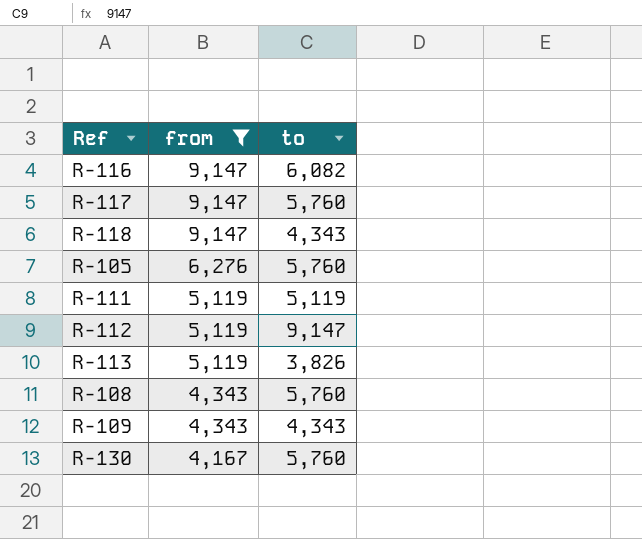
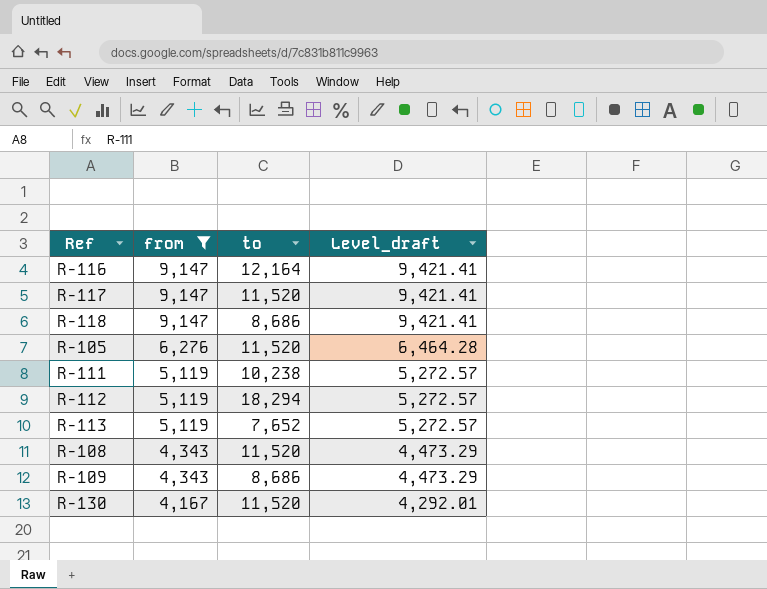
column Level_draft | formula: none -> [from] * 1.03
R-116 | to: 6,082 -> 12,164
R-117 | to: 5,760 -> 11,520
R-118 | to: 4,343 -> 8,686
R-105 | to: 5,760 -> 11,520
R-111 | to: 5,119 -> 10,238
R-112 | to: 9,147 -> 18,294
R-113 | to: 3,826 -> 7,652
R-108 | to: 5,760 -> 11,520
R-109 | to: 4,343 -> 8,686
R-130 | to: 5,760 -> 11,520

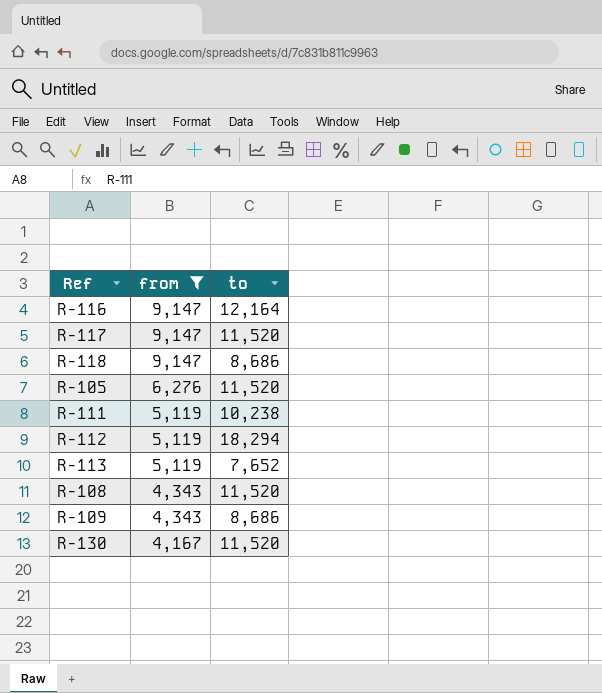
column Level_draft | formula: [from] * 1.03 -> none

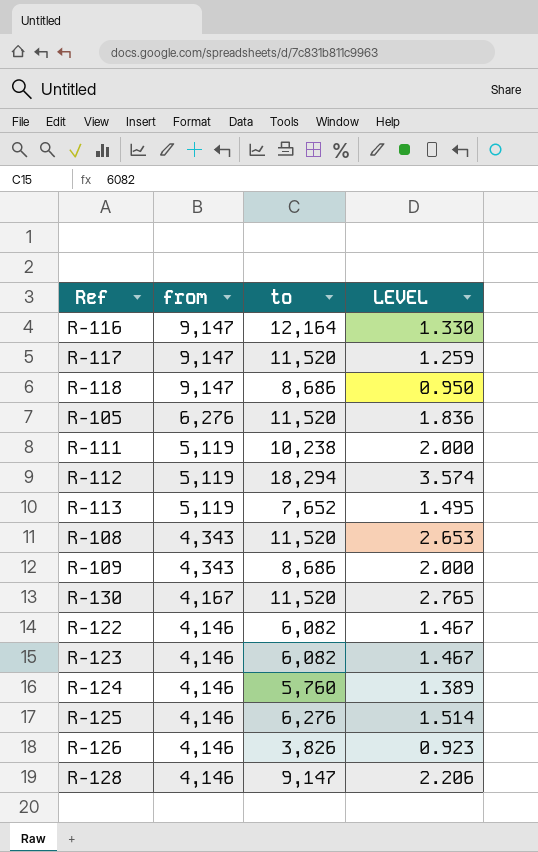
filter: from != 4,146 -> none
column LEVEL | formula: none -> [to] / [from]

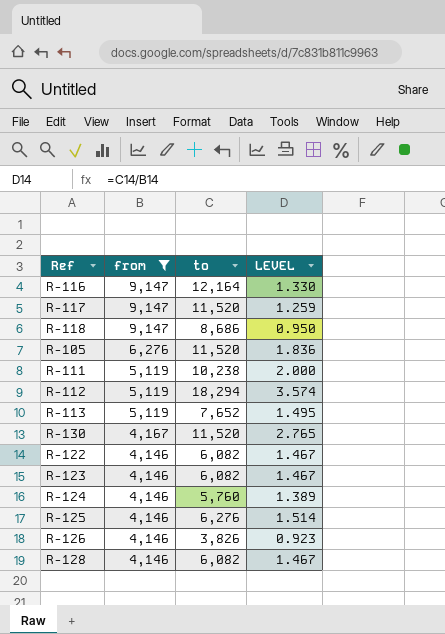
filter: none -> from != 4,343
R-128 | to: 9,147 -> 6,082
R-128 | LEVEL: 2.206 -> 1.467

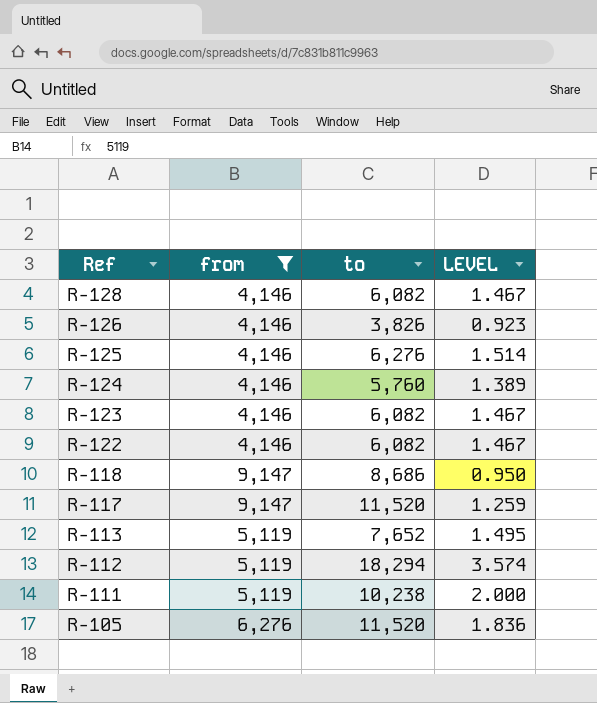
row order: from descending -> Ref descending
row R-116: 9,147 | 12,164 | 1.330 -> none
row R-130: 4,167 | 11,520 | 2.765 -> none

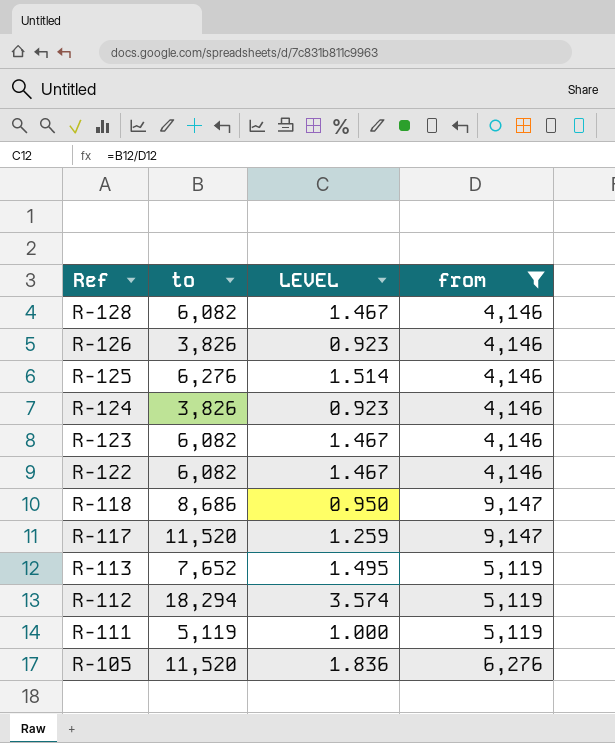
column from | position: 2 -> 4
R-124 | to: 5,760 -> 3,826
R-124 | LEVEL: 1.389 -> 0.923
R-111 | to: 10,238 -> 5,119
R-111 | LEVEL: 2.000 -> 1.000

